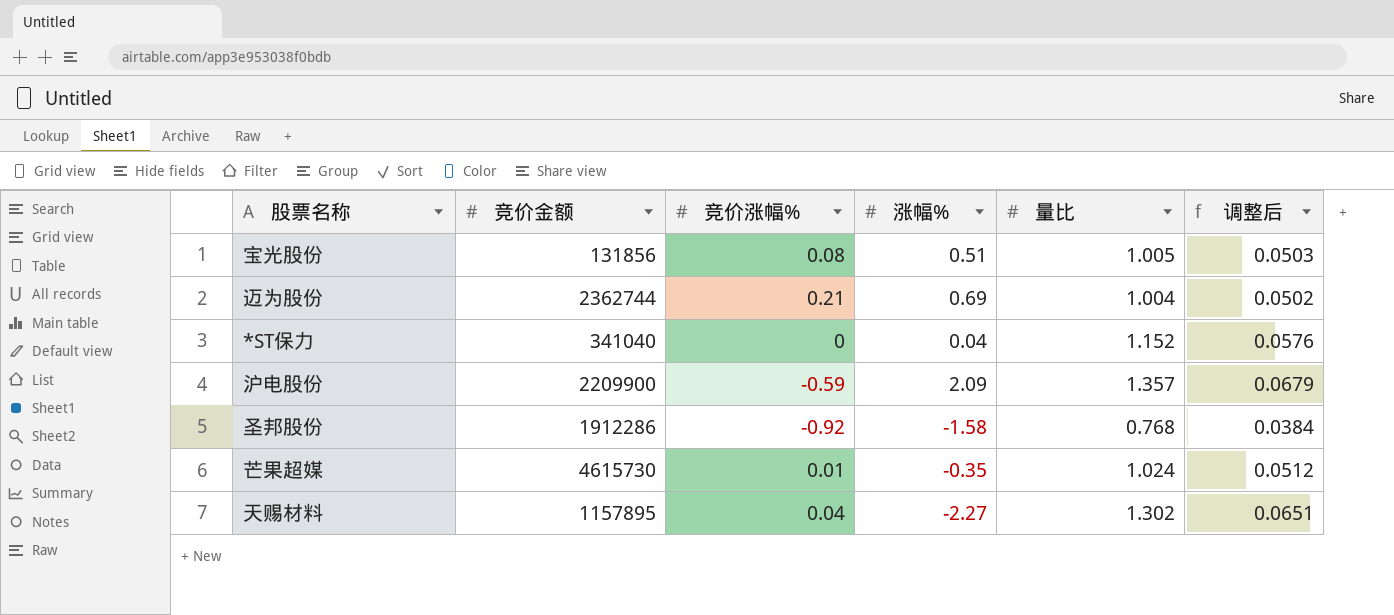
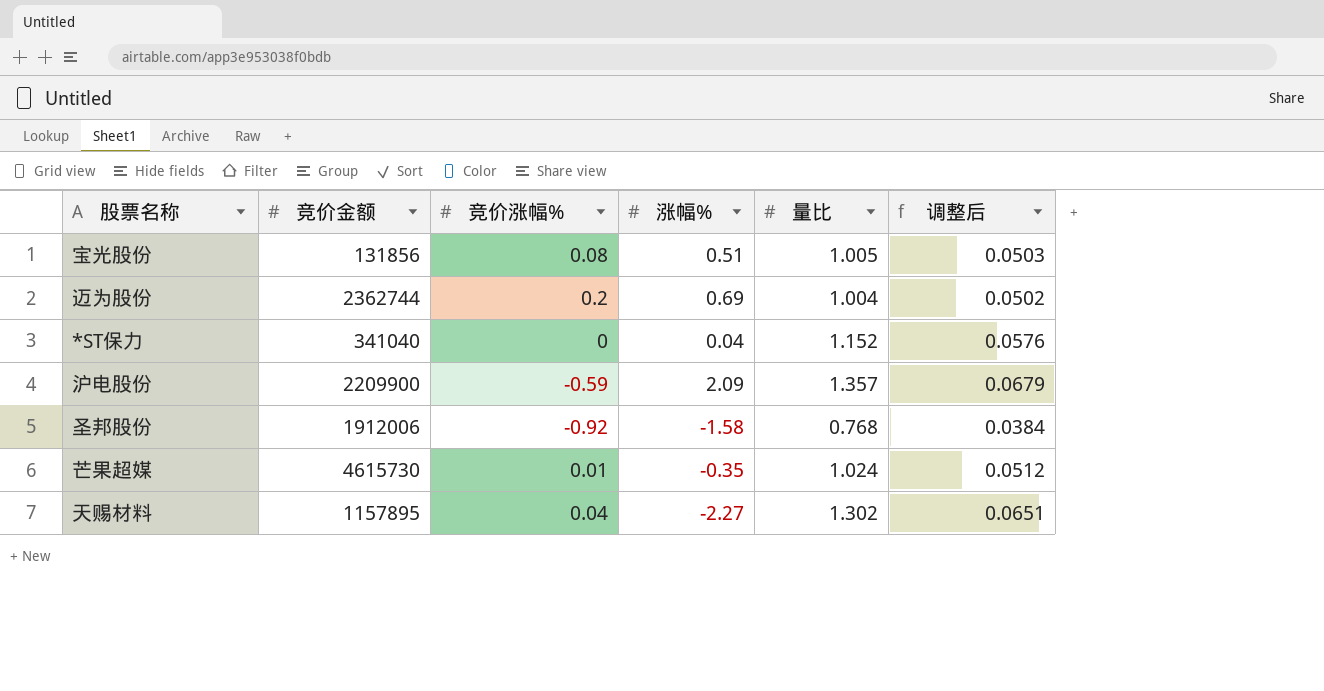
迈为股份 | 竞价涨幅%: 0.21 -> 0.2
圣邦股份 | 竞价金额: 1912286 -> 1912006

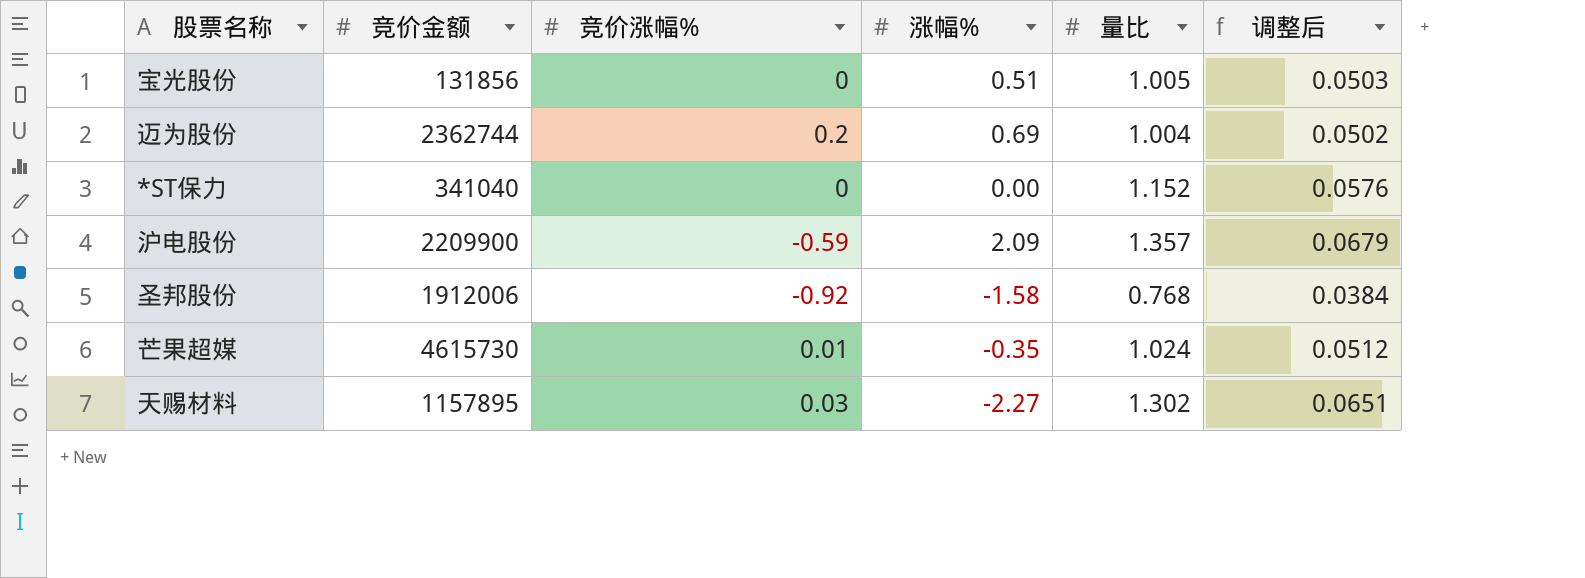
宝光股份 | 竞价涨幅%: 0.08 -> 0
*ST保力 | 涨幅%: 0.04 -> 0.00
天赐材料 | 竞价涨幅%: 0.04 -> 0.03

